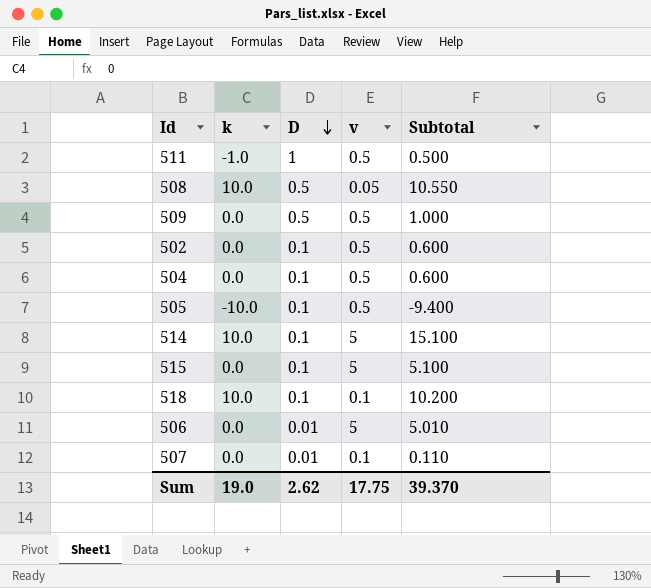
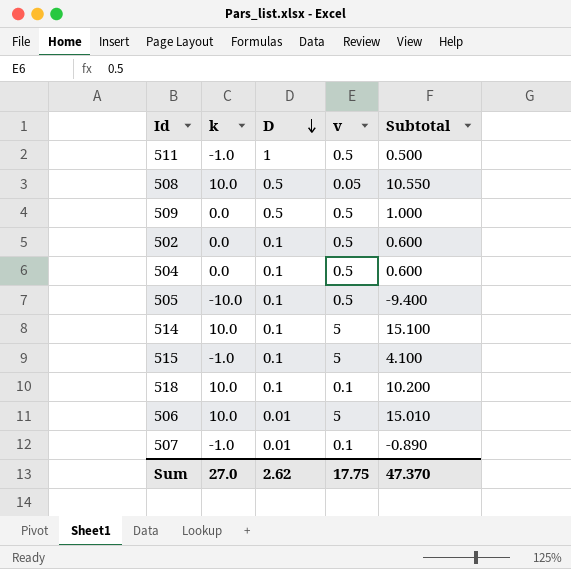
515 | k: 0.0 -> -1.0
515 | Subtotal: 5.100 -> 4.100
506 | k: 0.0 -> 10.0
506 | Subtotal: 5.010 -> 15.010
507 | k: 0.0 -> -1.0
507 | Subtotal: 0.110 -> -0.890
Sum | k: 19.0 -> 27.0
Sum | Subtotal: 39.370 -> 47.370

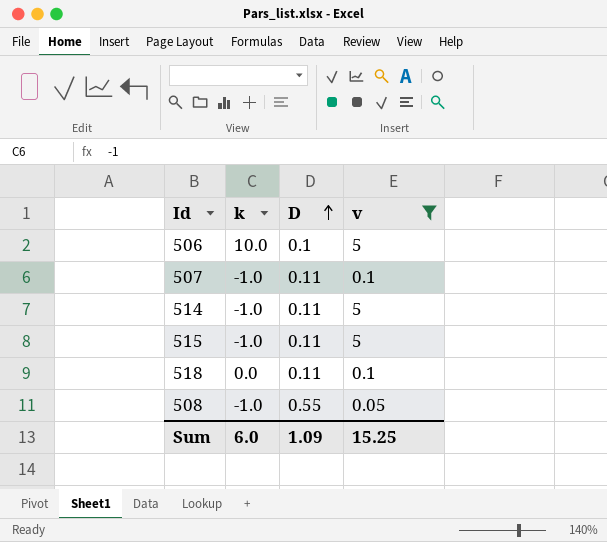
filter: none -> v != 0.5
row order: D descending -> D ascending
column Subtotal | formula: [k] + [D] + [v] -> none
506 | D: 0.01 -> 0.1
507 | D: 0.01 -> 0.11
514 | k: 10.0 -> -1.0
514 | D: 0.1 -> 0.11
515 | D: 0.1 -> 0.11
518 | k: 10.0 -> 0.0
518 | D: 0.1 -> 0.11
508 | k: 10.0 -> -1.0
508 | D: 0.5 -> 0.55
Sum | k: 27.0 -> 6.0
Sum | D: 2.62 -> 1.09
Sum | v: 17.75 -> 15.25

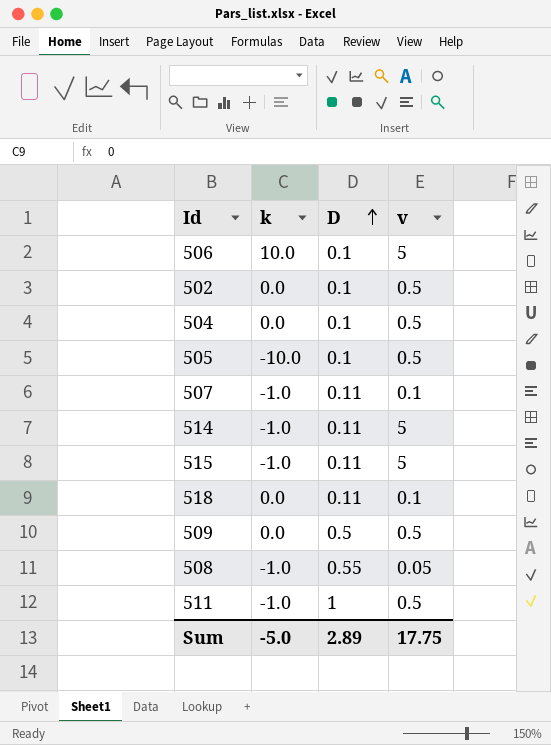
filter: v != 0.5 -> none
Sum | k: 6.0 -> -5.0
Sum | D: 1.09 -> 2.89
Sum | v: 15.25 -> 17.75

